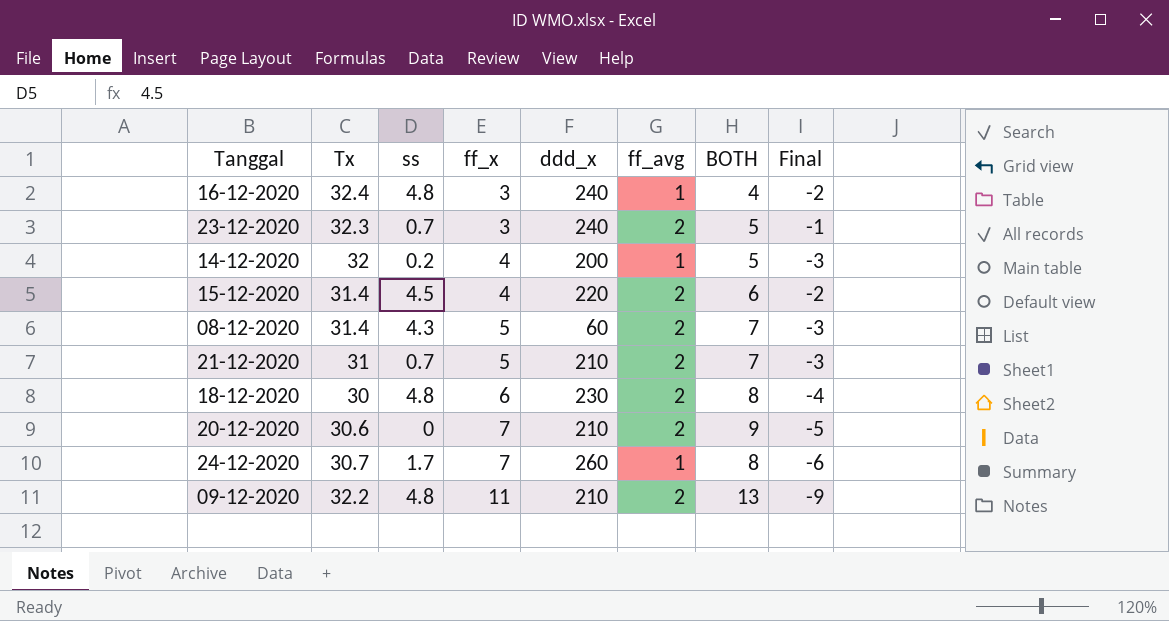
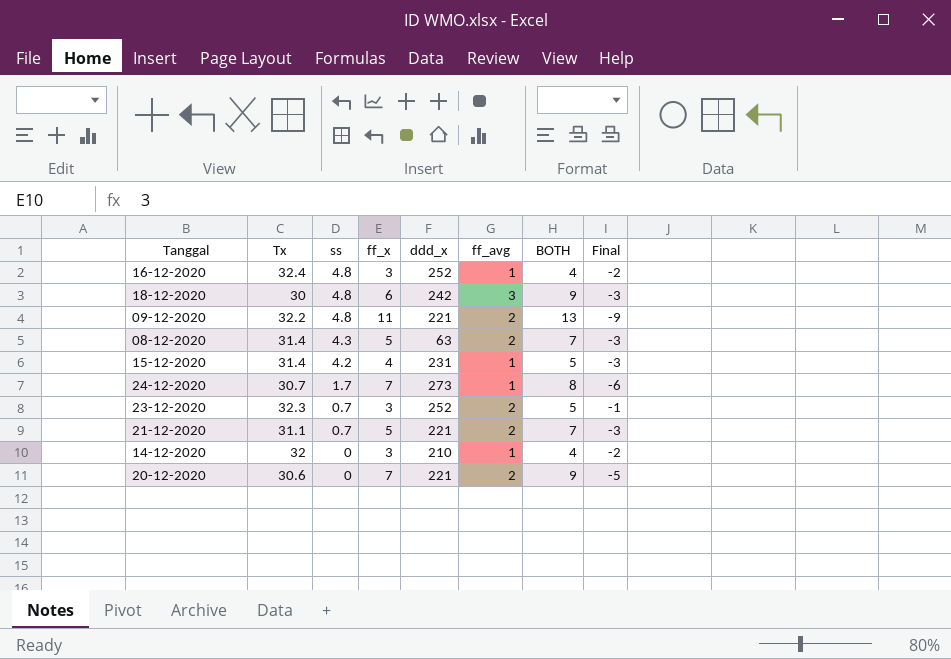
row order: ff_x ascending -> ss descending
16-12-2020 | ddd_x: 240 -> 252
18-12-2020 | ddd_x: 230 -> 242
18-12-2020 | ff_avg: 2 -> 3
18-12-2020 | BOTH: 8 -> 9
18-12-2020 | Final: -4 -> -3
09-12-2020 | ddd_x: 210 -> 221
08-12-2020 | ddd_x: 60 -> 63
15-12-2020 | ss: 4.5 -> 4.2
15-12-2020 | ddd_x: 220 -> 231
15-12-2020 | ff_avg: 2 -> 1
15-12-2020 | BOTH: 6 -> 5
15-12-2020 | Final: -2 -> -3
24-12-2020 | ddd_x: 260 -> 273
23-12-2020 | ddd_x: 240 -> 252
21-12-2020 | Tx: 31 -> 31.1
21-12-2020 | ddd_x: 210 -> 221
14-12-2020 | ss: 0.2 -> 0
14-12-2020 | ff_x: 4 -> 3
14-12-2020 | ddd_x: 200 -> 210
14-12-2020 | BOTH: 5 -> 4
14-12-2020 | Final: -3 -> -2
20-12-2020 | ddd_x: 210 -> 221

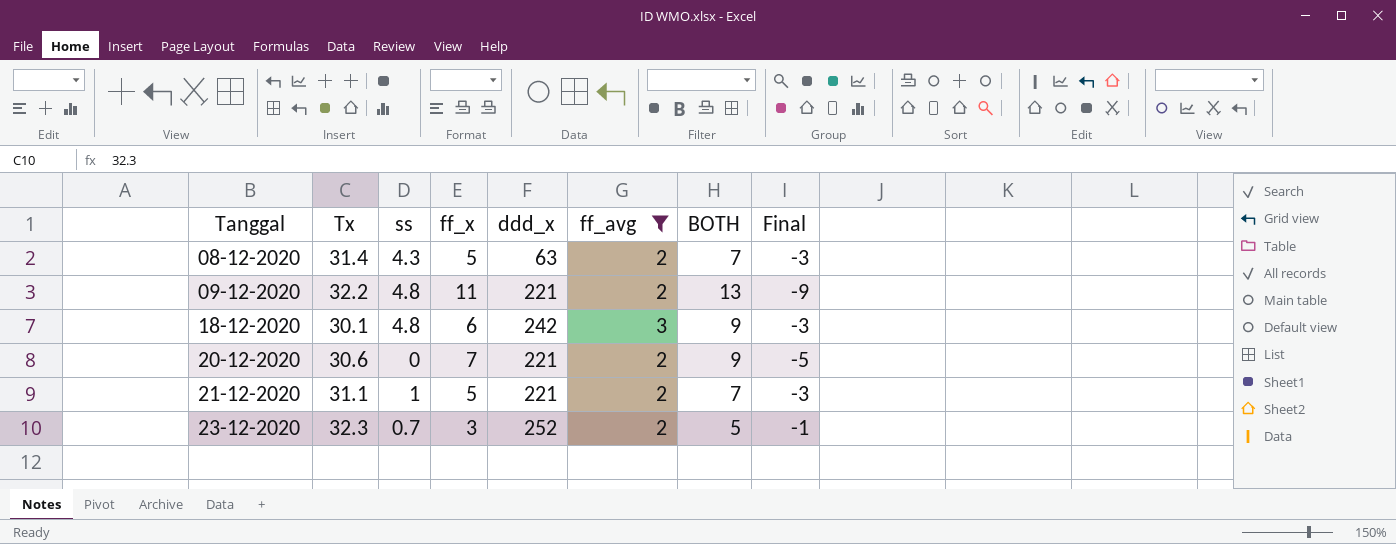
filter: none -> ff_avg != 1
row order: ss descending -> Tanggal ascending
18-12-2020 | Tx: 30 -> 30.1
21-12-2020 | ss: 0.7 -> 1

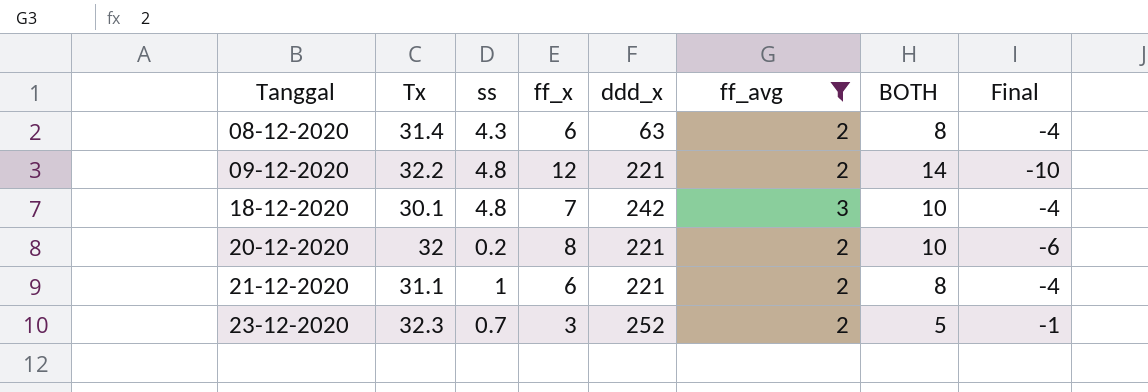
08-12-2020 | ff_x: 5 -> 6
08-12-2020 | BOTH: 7 -> 8
08-12-2020 | Final: -3 -> -4
09-12-2020 | ff_x: 11 -> 12
09-12-2020 | BOTH: 13 -> 14
09-12-2020 | Final: -9 -> -10
18-12-2020 | ff_x: 6 -> 7
18-12-2020 | BOTH: 9 -> 10
18-12-2020 | Final: -3 -> -4
20-12-2020 | Tx: 30.6 -> 32
20-12-2020 | ss: 0 -> 0.2
20-12-2020 | ff_x: 7 -> 8
20-12-2020 | BOTH: 9 -> 10
20-12-2020 | Final: -5 -> -6
21-12-2020 | ff_x: 5 -> 6
21-12-2020 | BOTH: 7 -> 8
21-12-2020 | Final: -3 -> -4

